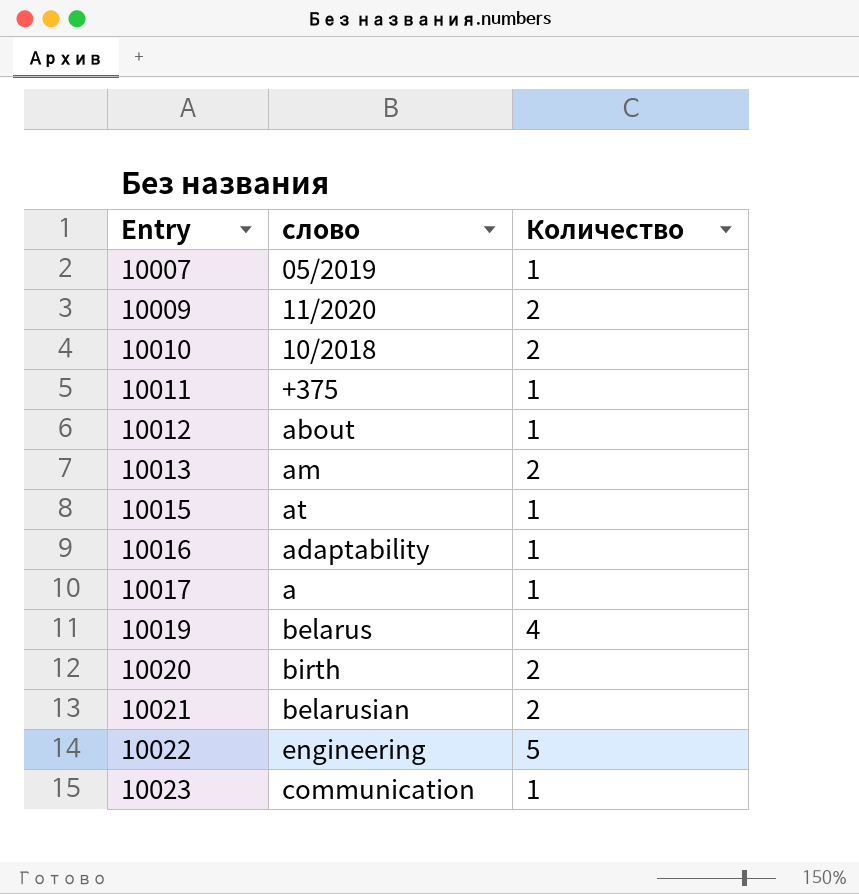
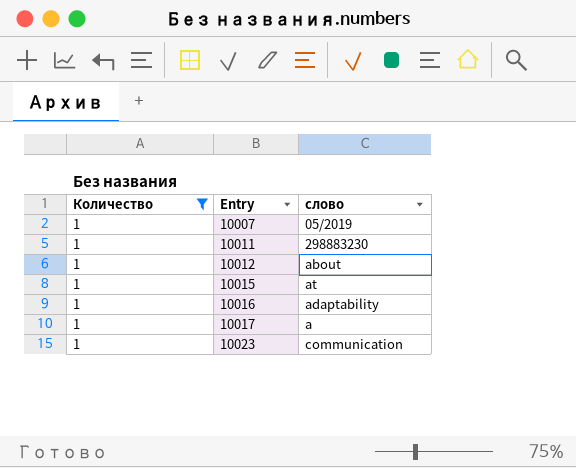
filter: none -> Количество = 1
column Количество | position: 3 -> 1
10011 | слово: +375 -> 298883230

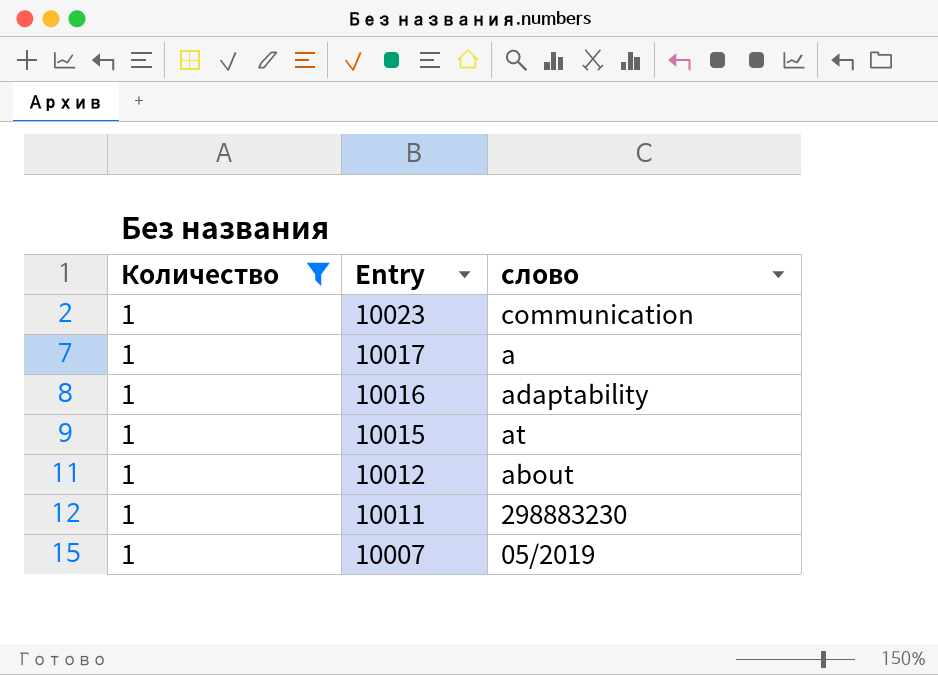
row order: Entry ascending -> Entry descending

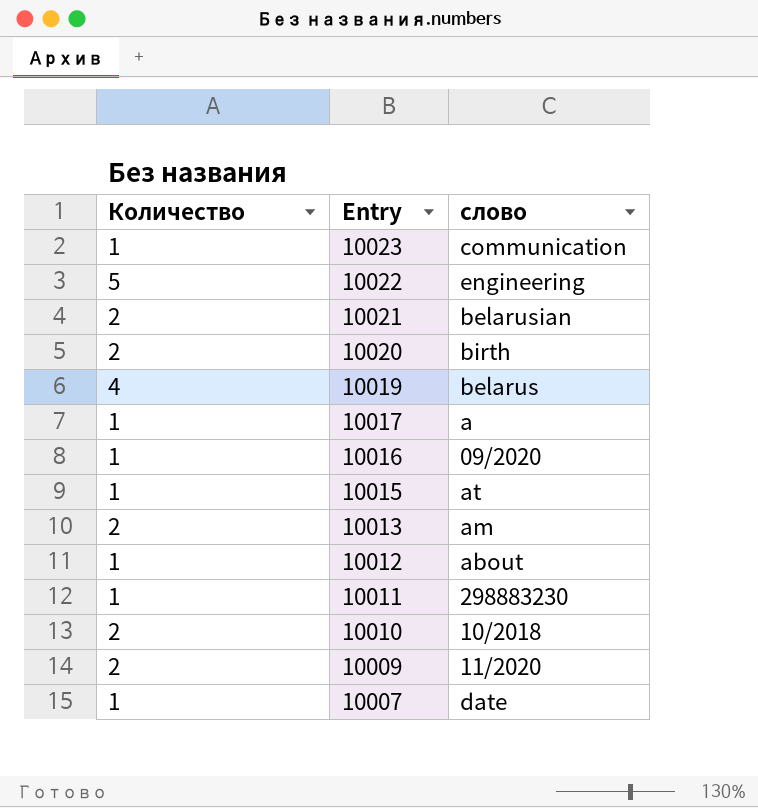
filter: Количество = 1 -> none
10016 | слово: adaptability -> 09/2020
10007 | слово: 05/2019 -> date

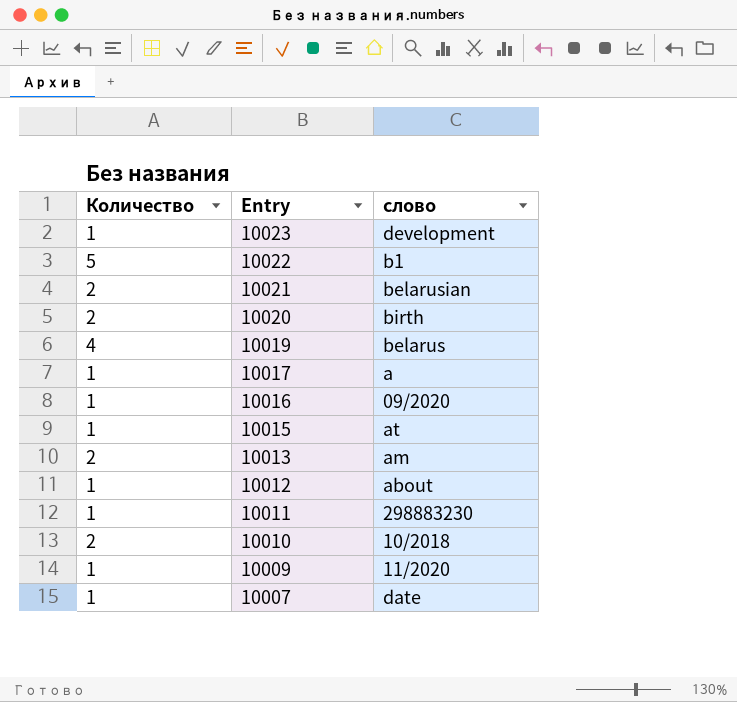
10023 | слово: communication -> development
10022 | слово: engineering -> b1
10009 | Количество: 2 -> 1

